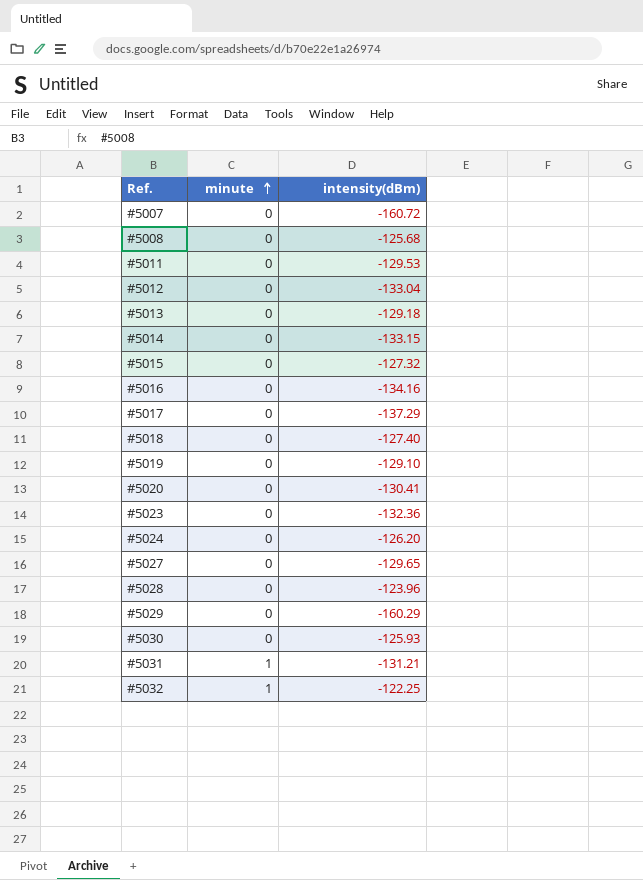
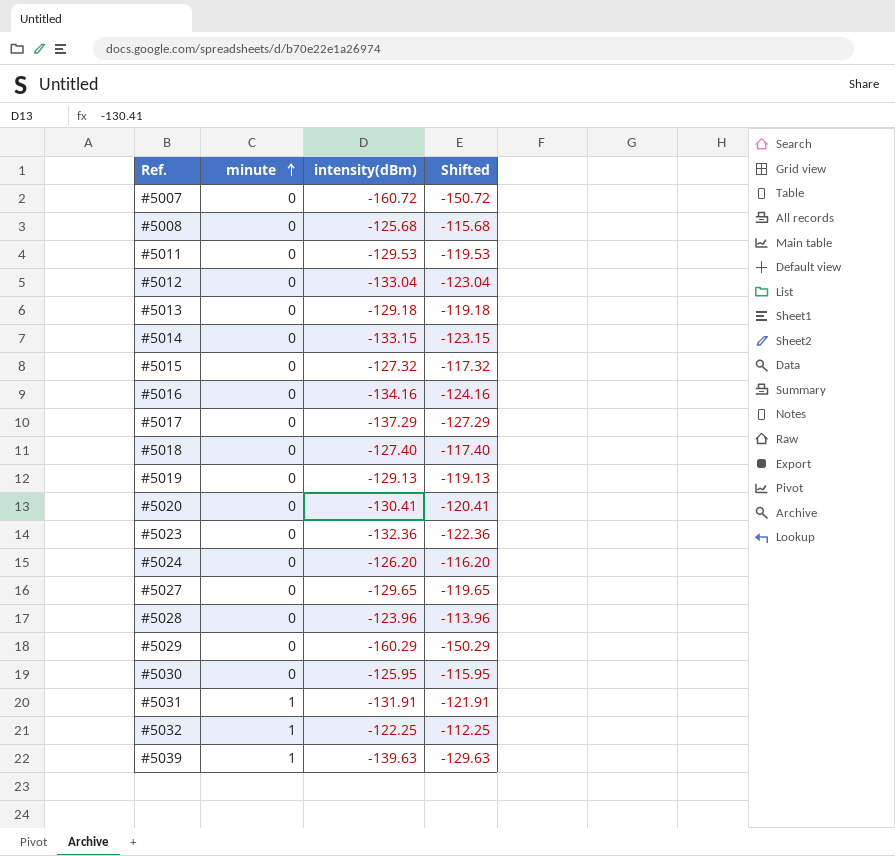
column Shifted | formula: none -> [intensity(dBm)] + 10
#5019 | intensity(dBm): -129.10 -> -129.13
#5030 | intensity(dBm): -125.93 -> -125.95
#5031 | intensity(dBm): -131.21 -> -131.91
row #5039: none -> 1 | -139.63 | -129.63

